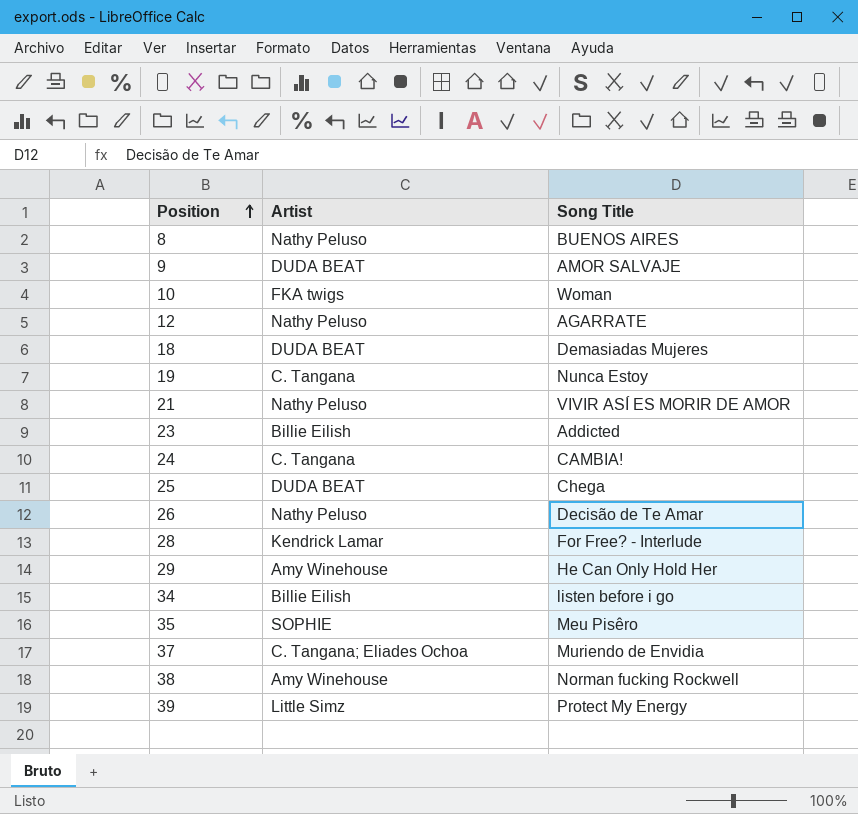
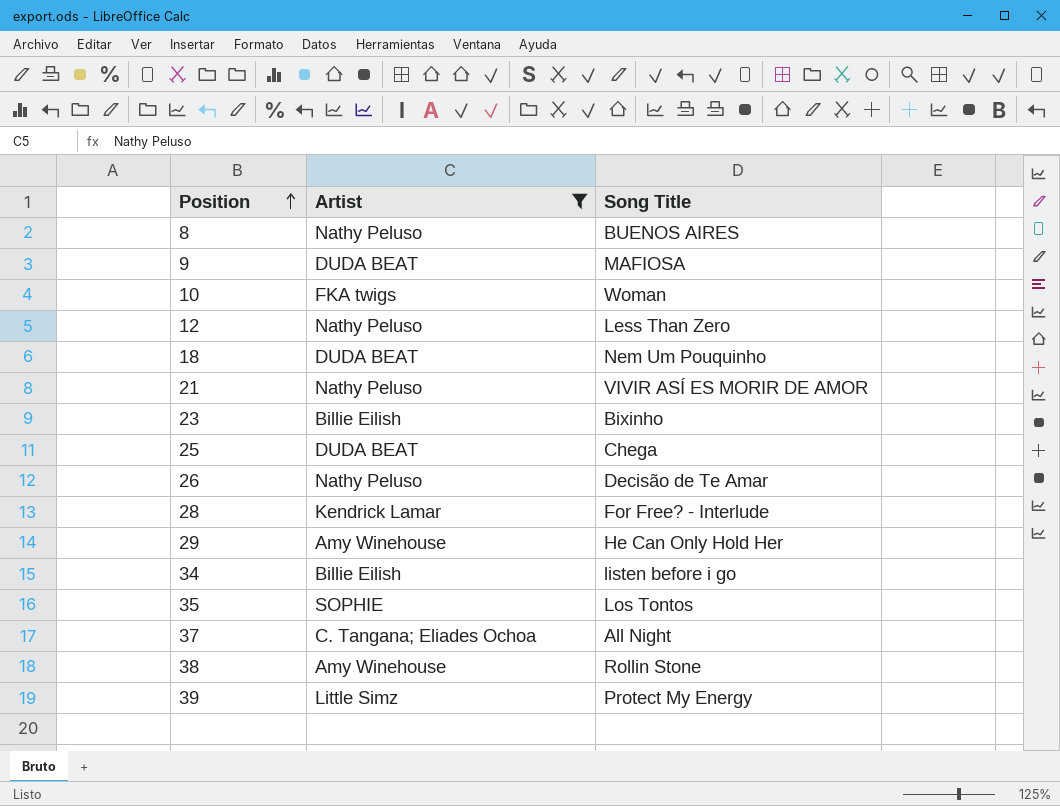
filter: none -> Artist != C. Tangana
9 | Song Title: AMOR SALVAJE -> MAFIOSA
12 | Song Title: AGARRATE -> Less Than Zero
18 | Song Title: Demasiadas Mujeres -> Nem Um Pouquinho
23 | Song Title: Addicted -> Bixinho
35 | Song Title: Meu Pisêro -> Los Tontos
37 | Song Title: Muriendo de Envidia -> All Night
38 | Song Title: Norman fucking Rockwell -> Rollin Stone

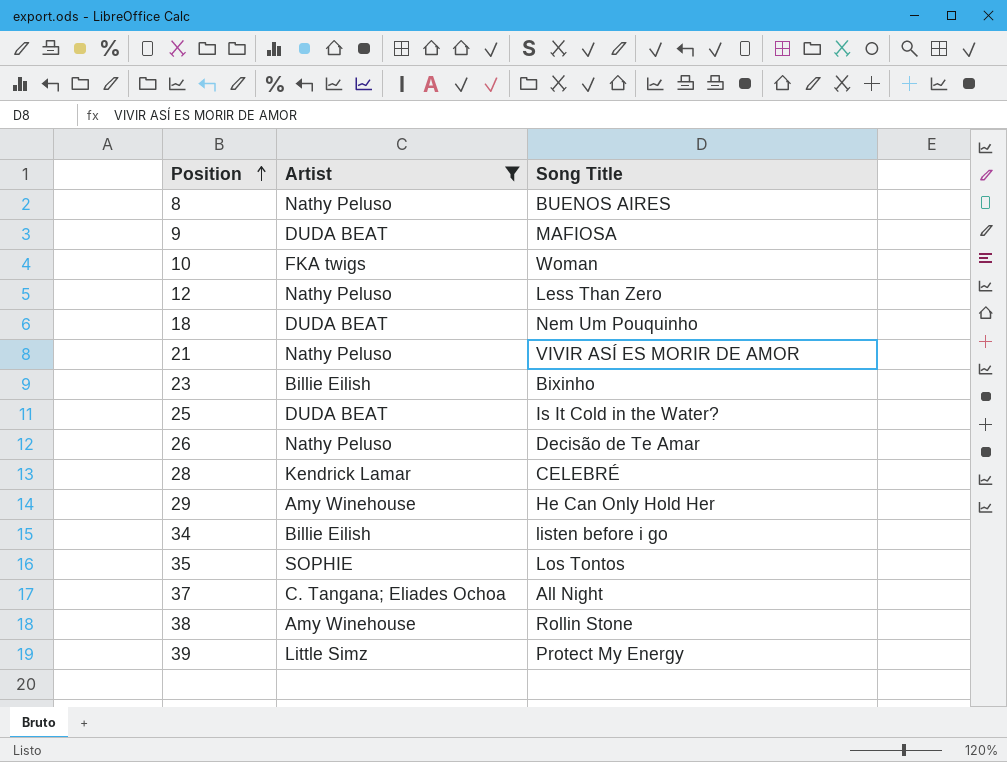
25 | Song Title: Chega -> Is It Cold in the Water?
28 | Song Title: For Free? - Interlude -> CELEBRÉ

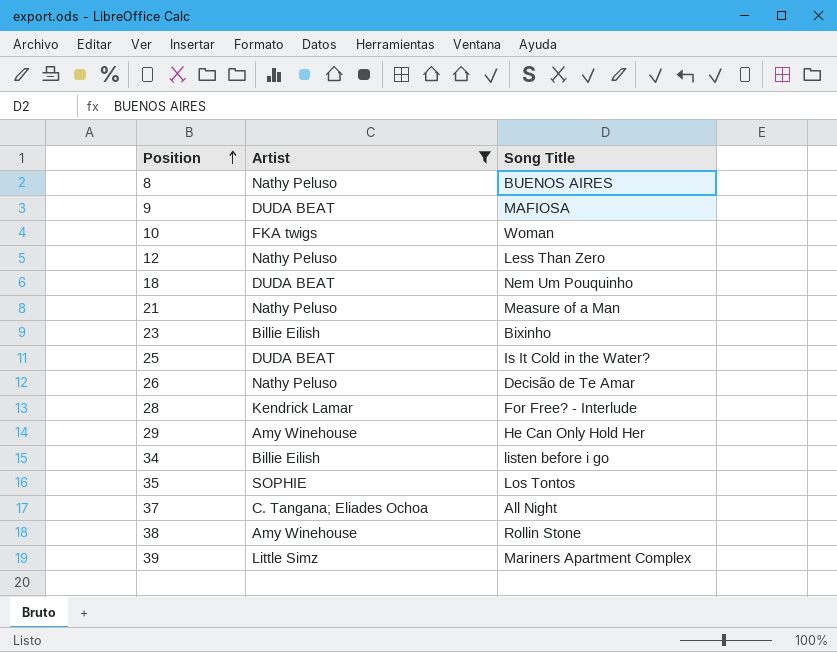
21 | Song Title: VIVIR ASÍ ES MORIR DE AMOR -> Measure of a Man
28 | Song Title: CELEBRÉ -> For Free? - Interlude
39 | Song Title: Protect My Energy -> Mariners Apartment Complex

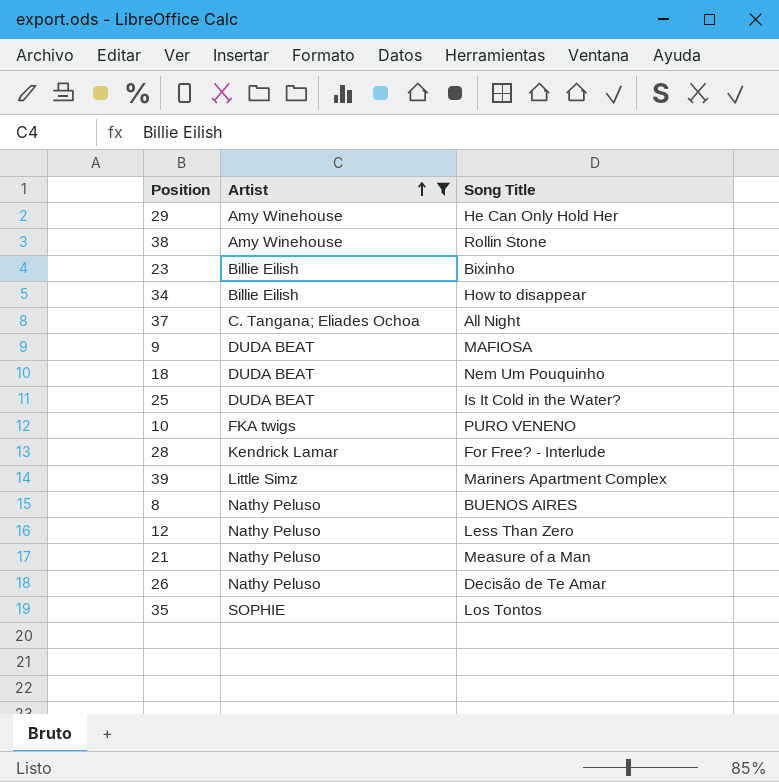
row order: Position ascending -> Artist ascending
34 | Song Title: listen before i go -> How to disappear
10 | Song Title: Woman -> PURO VENENO

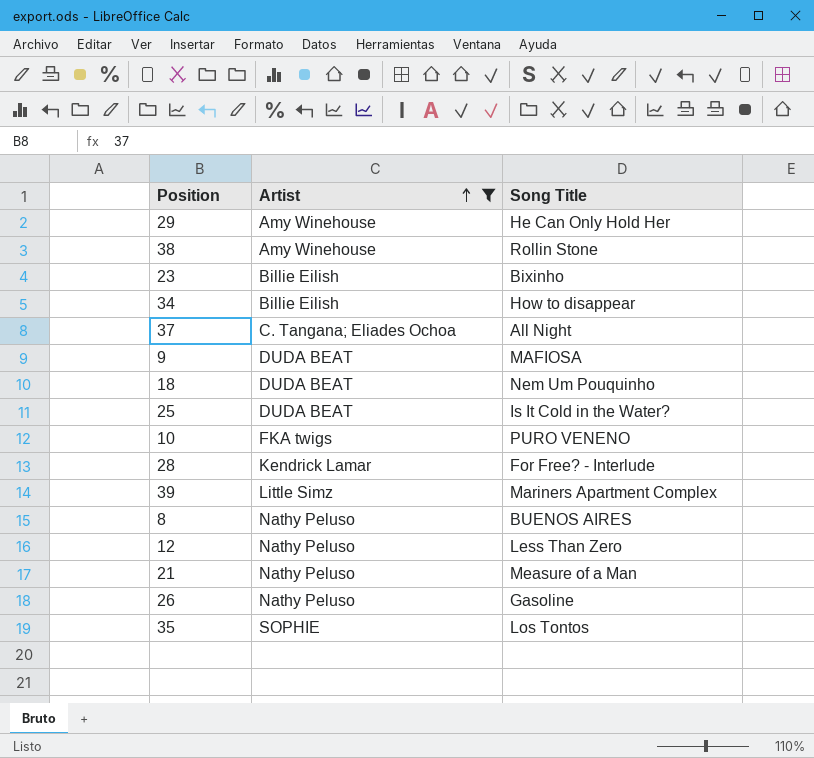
26 | Song Title: Decisão de Te Amar -> Gasoline

